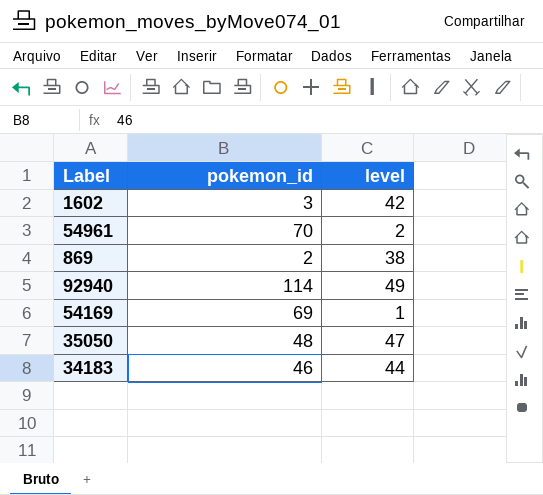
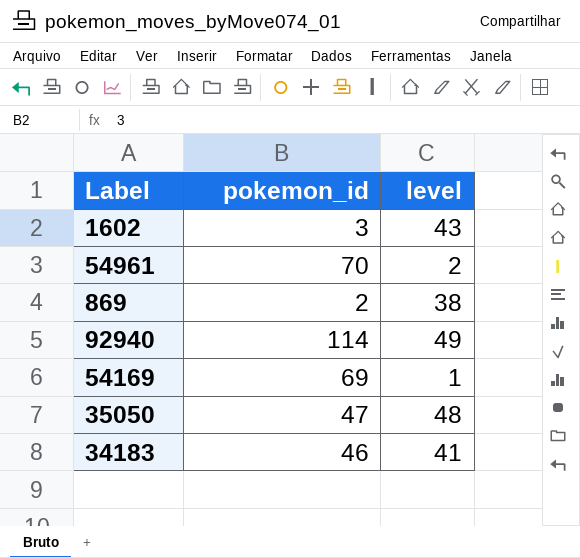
1602 | level: 42 -> 43
35050 | pokemon_id: 48 -> 47
35050 | level: 47 -> 48
34183 | level: 44 -> 41

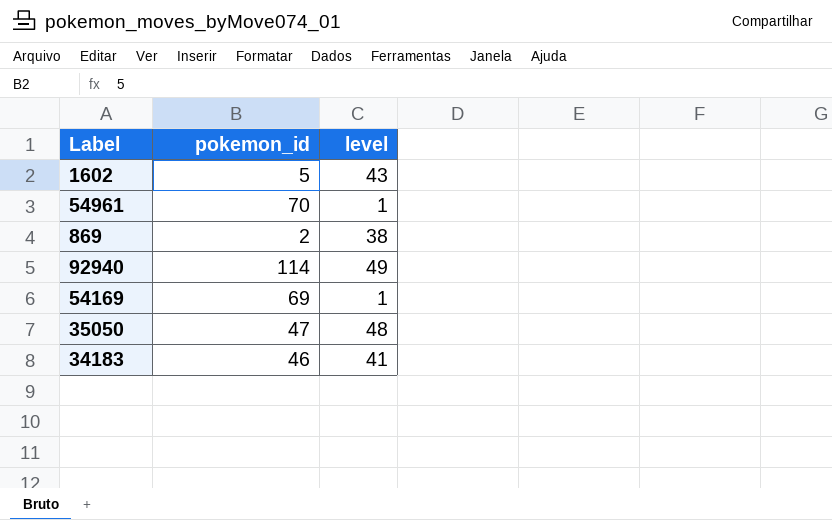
1602 | pokemon_id: 3 -> 5
54961 | level: 2 -> 1

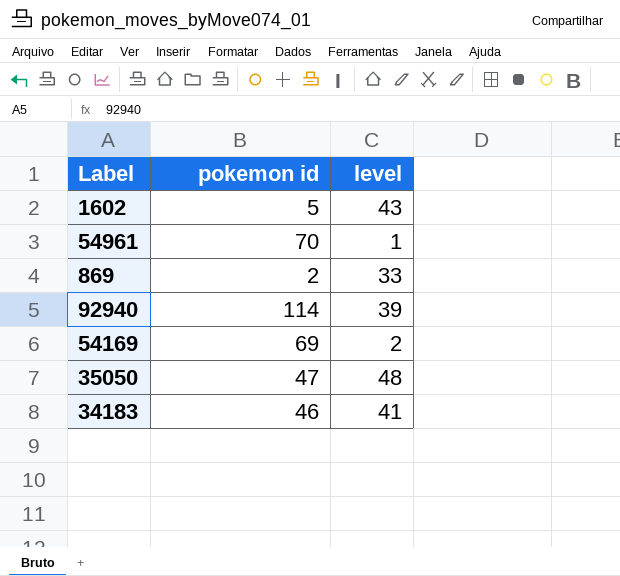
column name: pokemon_id -> pokemon id
869 | level: 38 -> 33
92940 | level: 49 -> 39
54169 | level: 1 -> 2

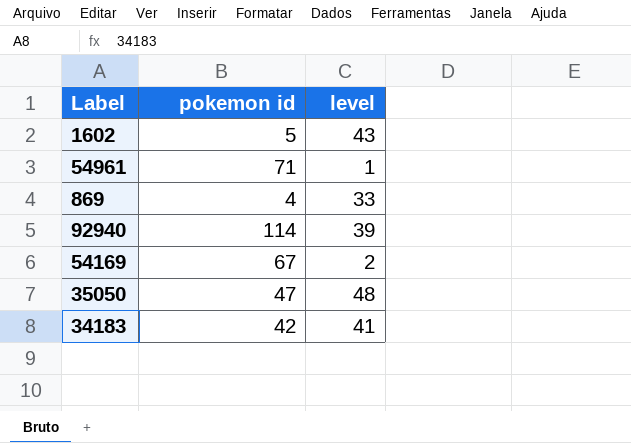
54961 | pokemon id: 70 -> 71
869 | pokemon id: 2 -> 4
54169 | pokemon id: 69 -> 67
34183 | pokemon id: 46 -> 42

